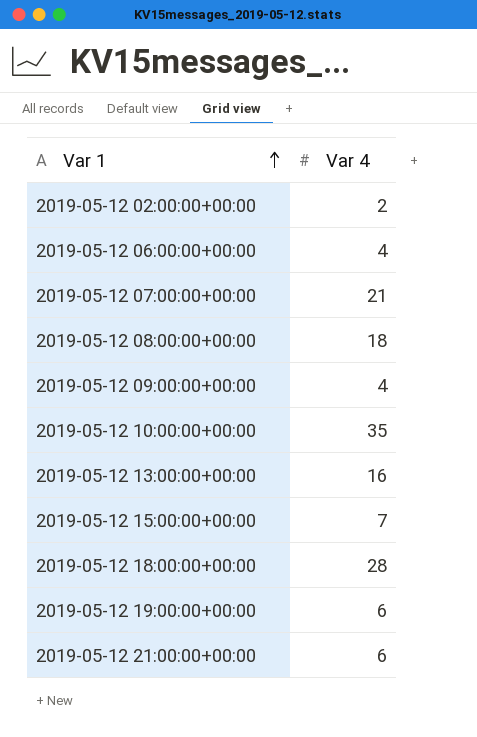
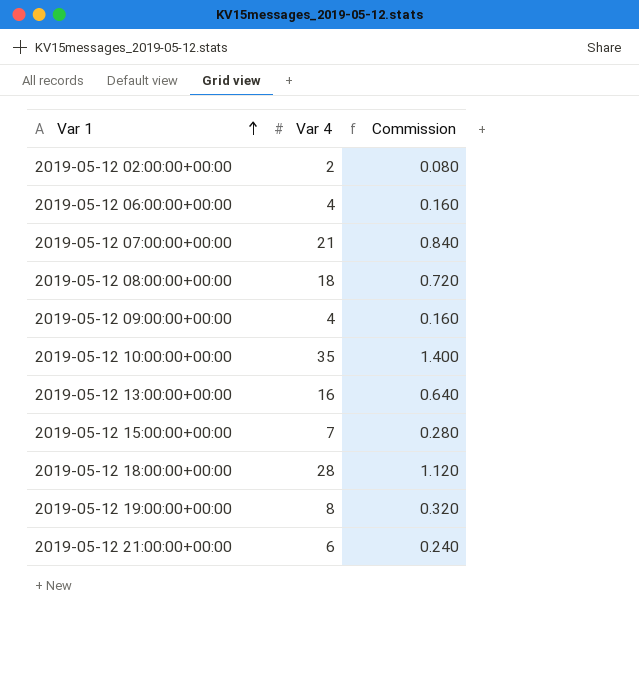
column Commission | formula: none -> [Var 4] * 0.04
2019-05-12 19:00:00+00:00 | Var 4: 6 -> 8

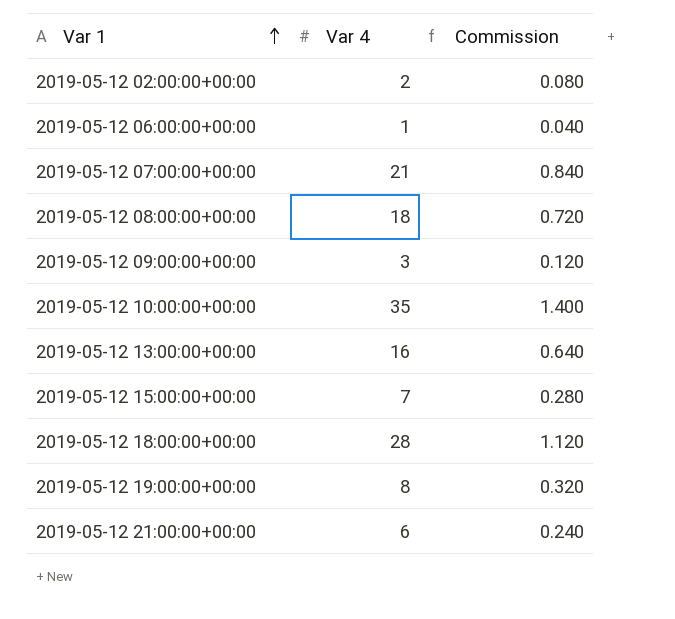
2019-05-12 06:00:00+00:00 | Var 4: 4 -> 1
2019-05-12 06:00:00+00:00 | Commission: 0.160 -> 0.040
2019-05-12 09:00:00+00:00 | Var 4: 4 -> 3
2019-05-12 09:00:00+00:00 | Commission: 0.160 -> 0.120

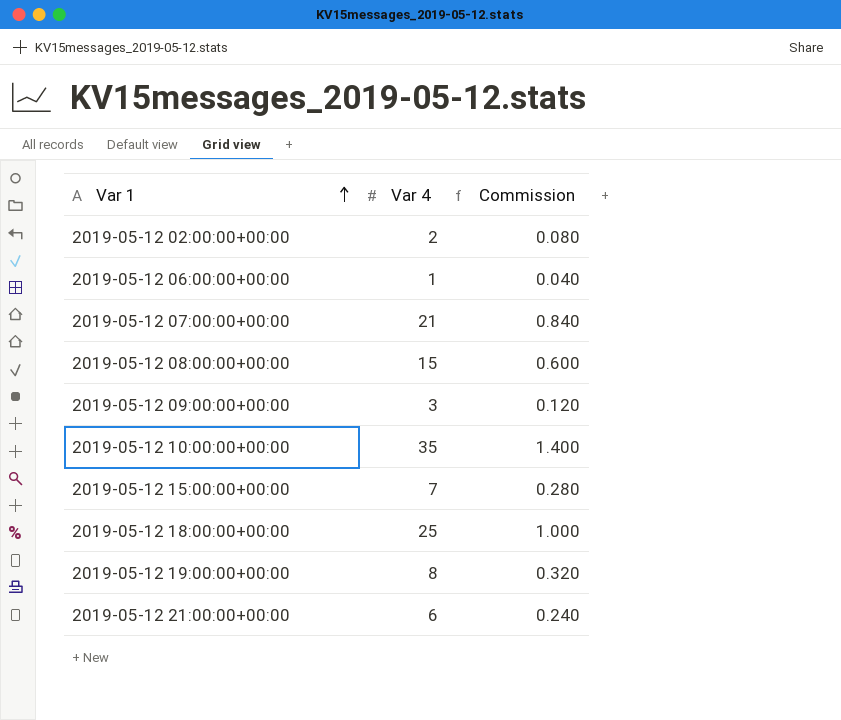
row 2019-05-12 13:00:00+00:00: 16 | 0.640 -> none
2019-05-12 08:00:00+00:00 | Var 4: 18 -> 15
2019-05-12 08:00:00+00:00 | Commission: 0.720 -> 0.600
2019-05-12 18:00:00+00:00 | Var 4: 28 -> 25
2019-05-12 18:00:00+00:00 | Commission: 1.120 -> 1.000

